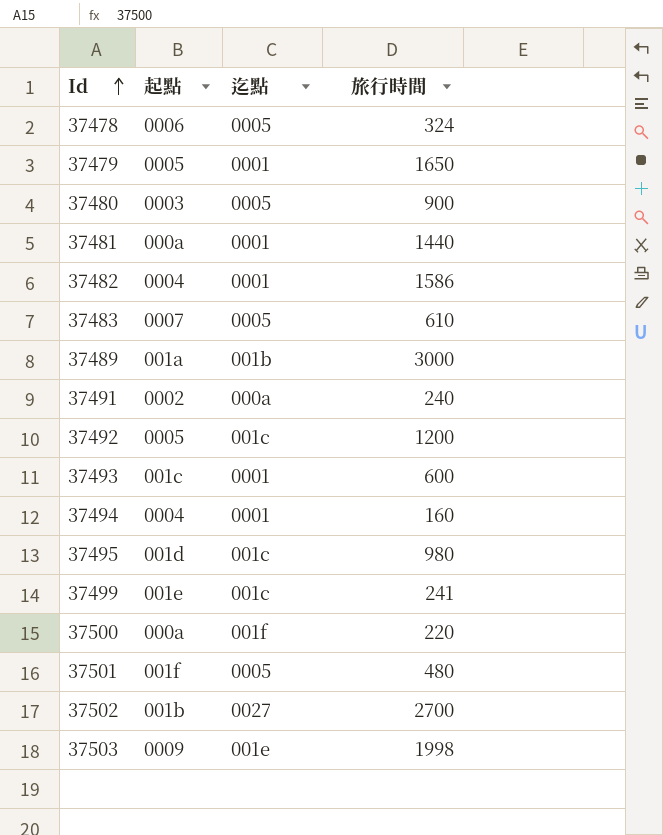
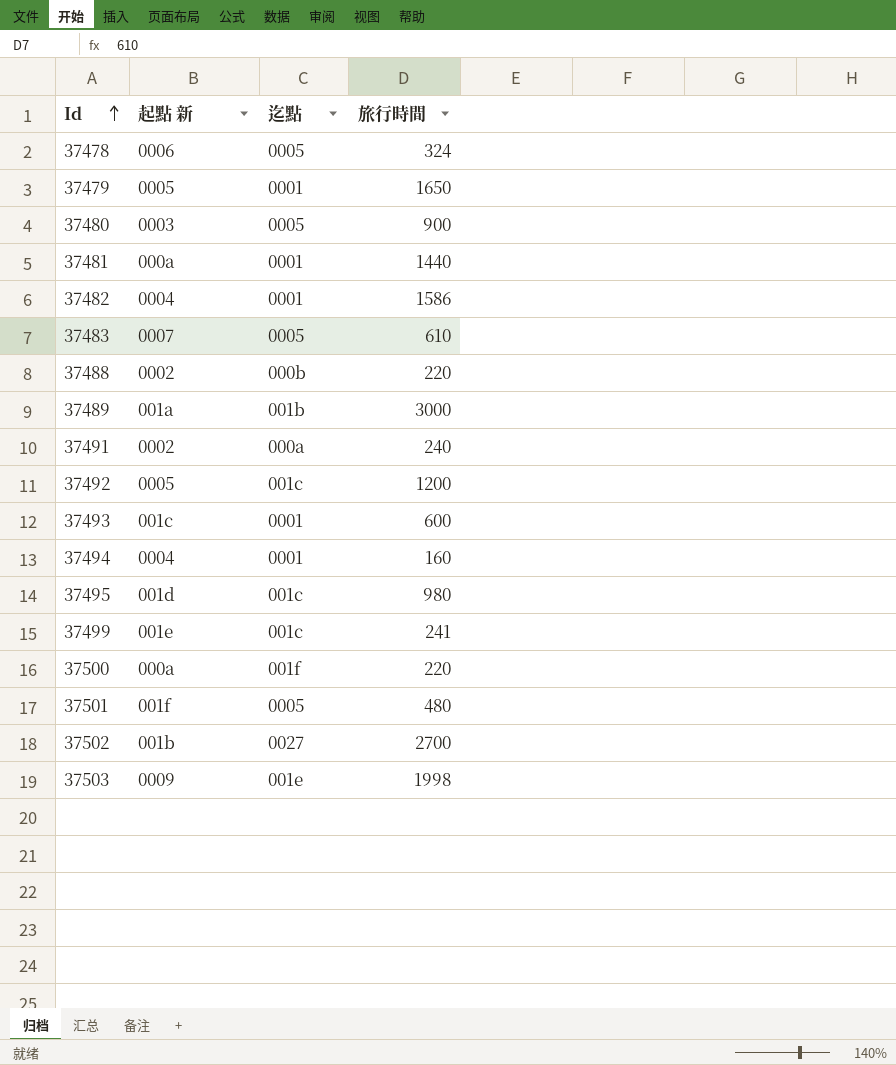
column name: 起點 -> 起點 新
row 37488: none -> 0002 | 000b | 220

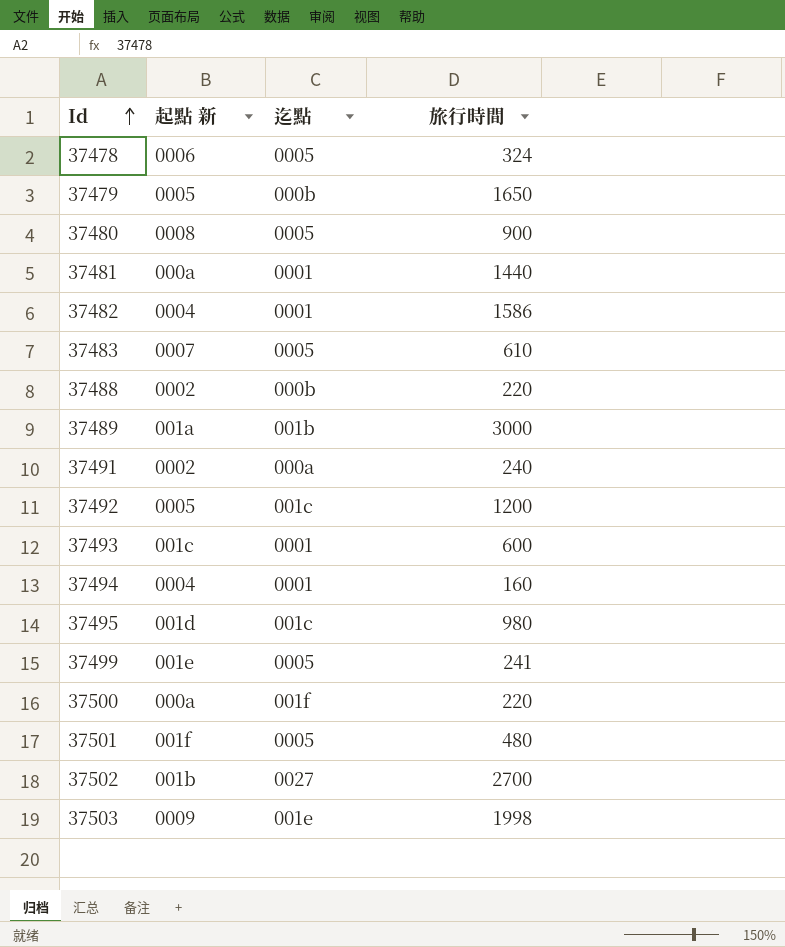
37479 | 迄點: 0001 -> 000b
37480 | 起點 新: 0003 -> 0008
37499 | 迄點: 001c -> 0005

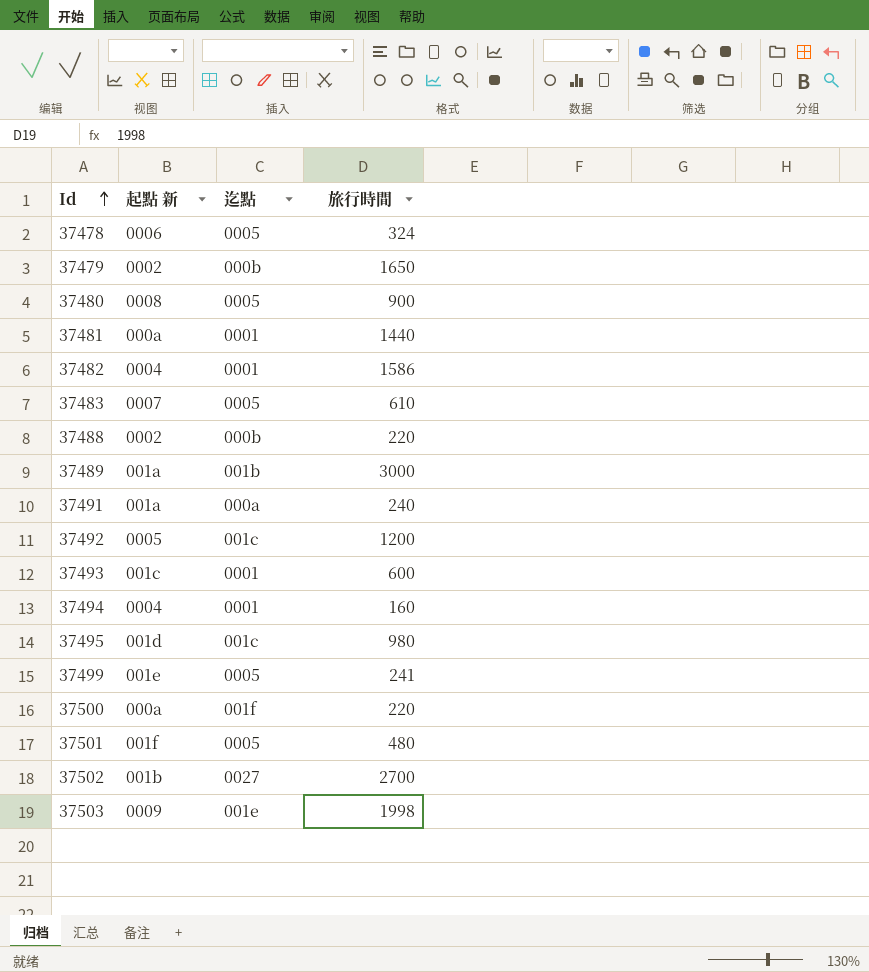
37479 | 起點 新: 0005 -> 0002
37491 | 起點 新: 0002 -> 001a

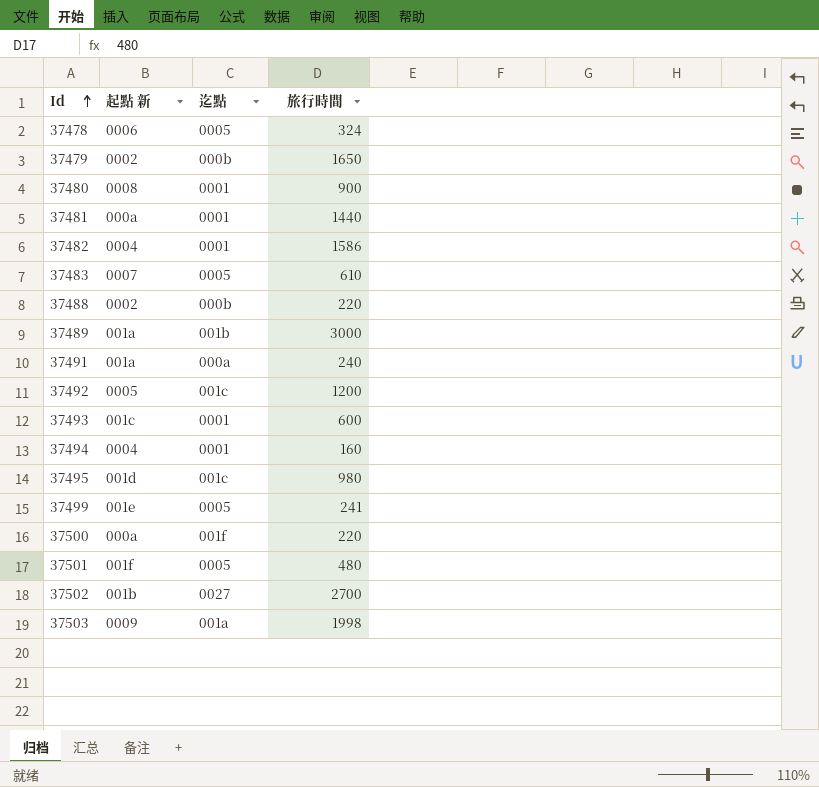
37480 | 迄點: 0005 -> 0001
37503 | 迄點: 001e -> 001a

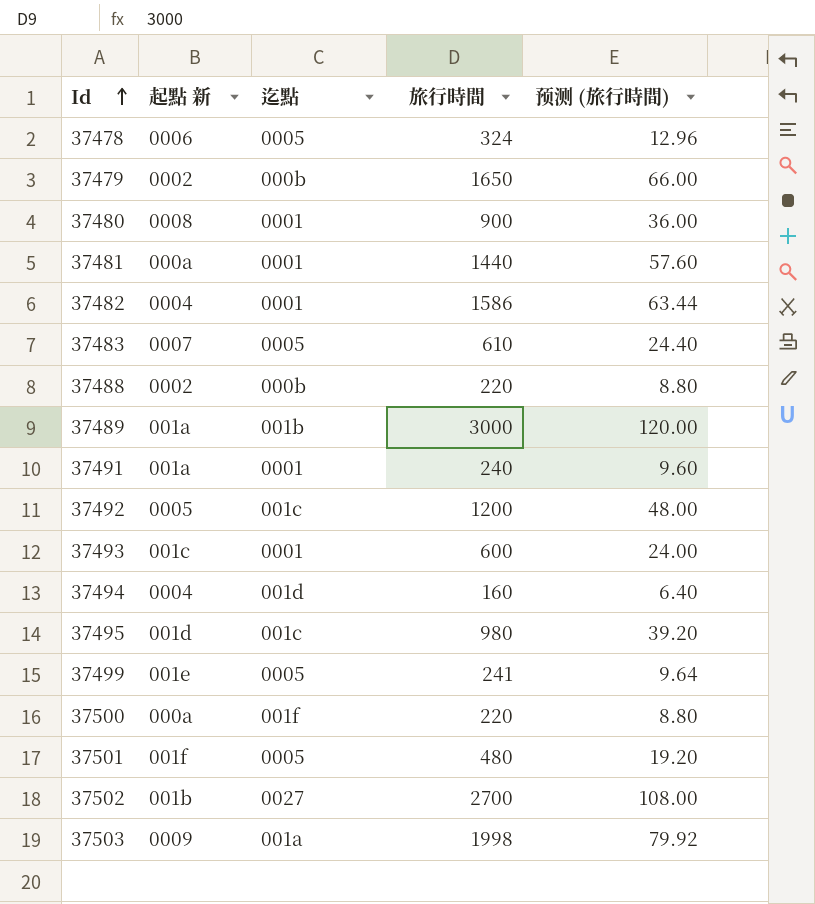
column 预测 (旅行時間) | formula: none -> [旅行時間] * 0.04
37491 | 迄點: 000a -> 0001
37494 | 迄點: 0001 -> 001d

